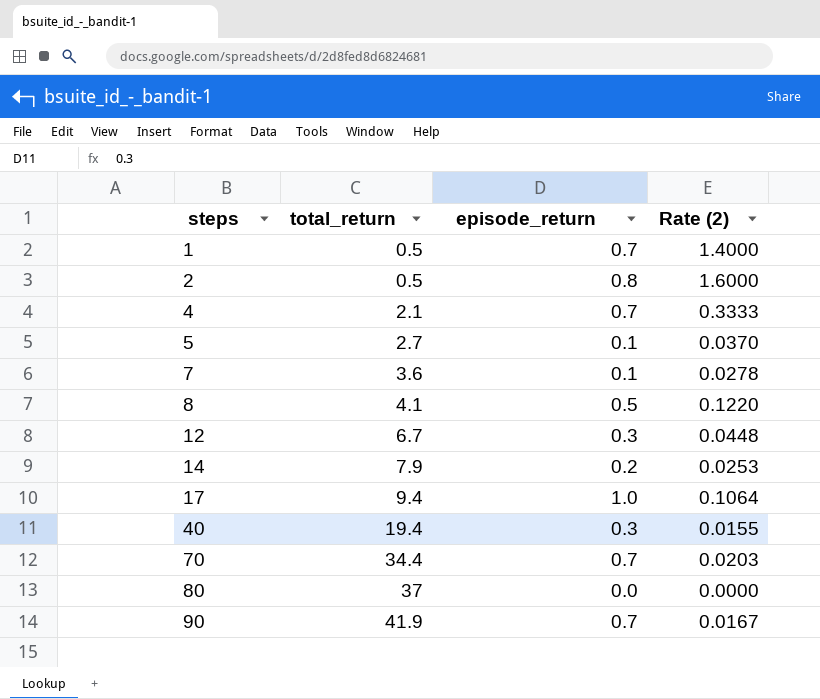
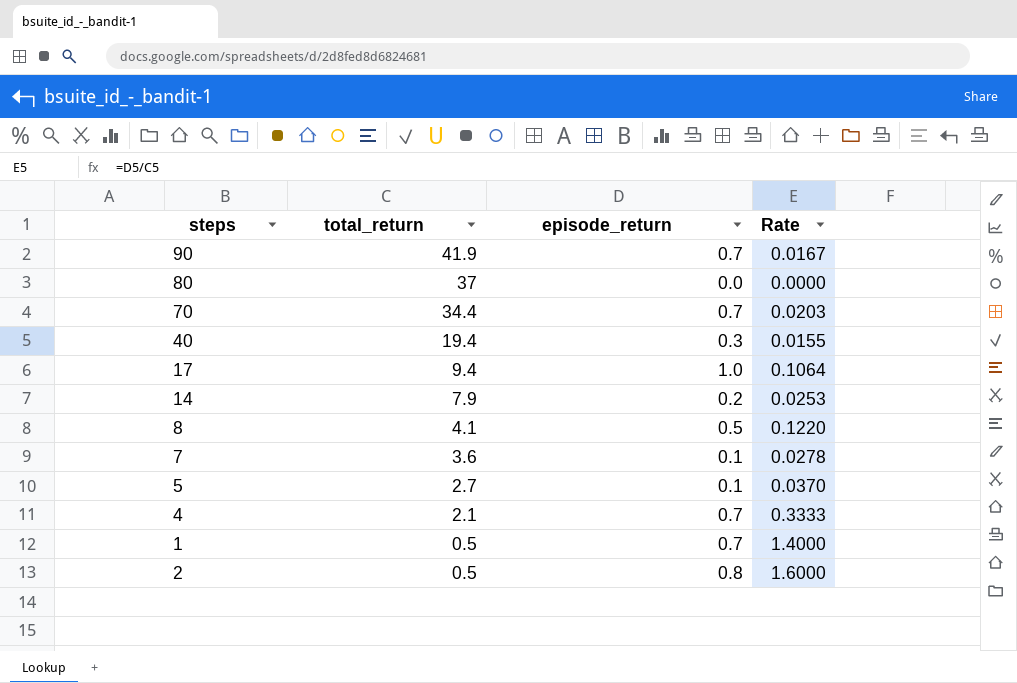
row order: steps ascending -> total_return descending
column name: Rate (2) -> Rate
row 12: 6.7 | 0.3 | 0.0448 -> none

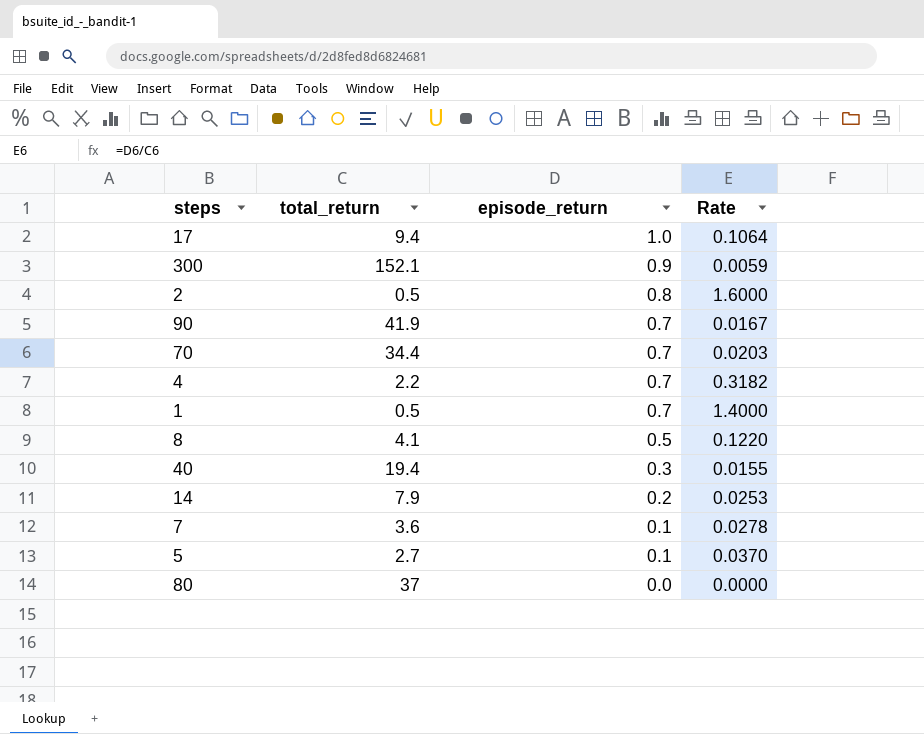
row order: total_return descending -> episode_return descending
row 300: none -> 152.1 | 0.9 | 0.0059
4 | total_return: 2.1 -> 2.2
4 | Rate: 0.3333 -> 0.3182

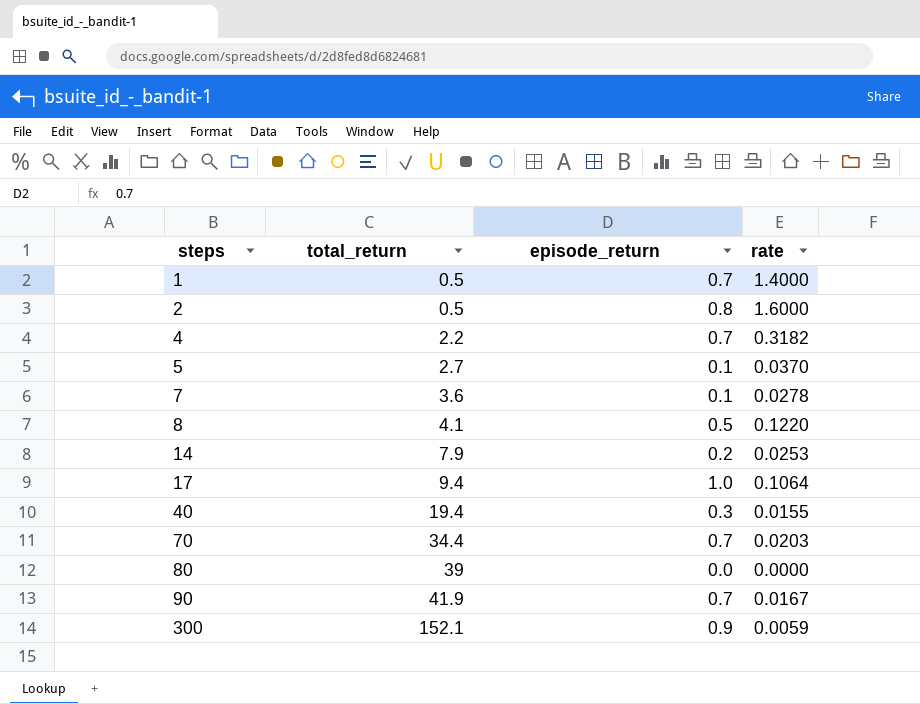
row order: episode_return descending -> steps ascending
column name: Rate -> rate
80 | total_return: 37 -> 39

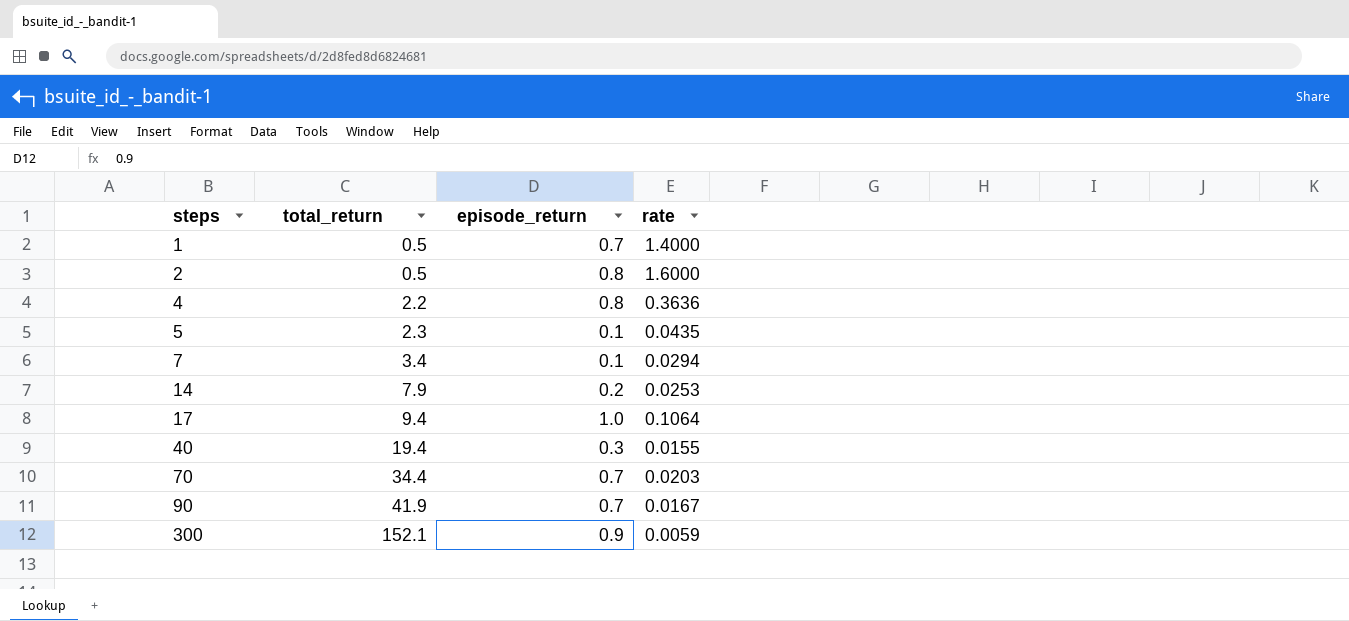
row 8: 4.1 | 0.5 | 0.1220 -> none
row 80: 39 | 0.0 | 0.0000 -> none
4 | episode_return: 0.7 -> 0.8
4 | rate: 0.3182 -> 0.3636
5 | total_return: 2.7 -> 2.3
5 | rate: 0.0370 -> 0.0435
7 | total_return: 3.6 -> 3.4
7 | rate: 0.0278 -> 0.0294

